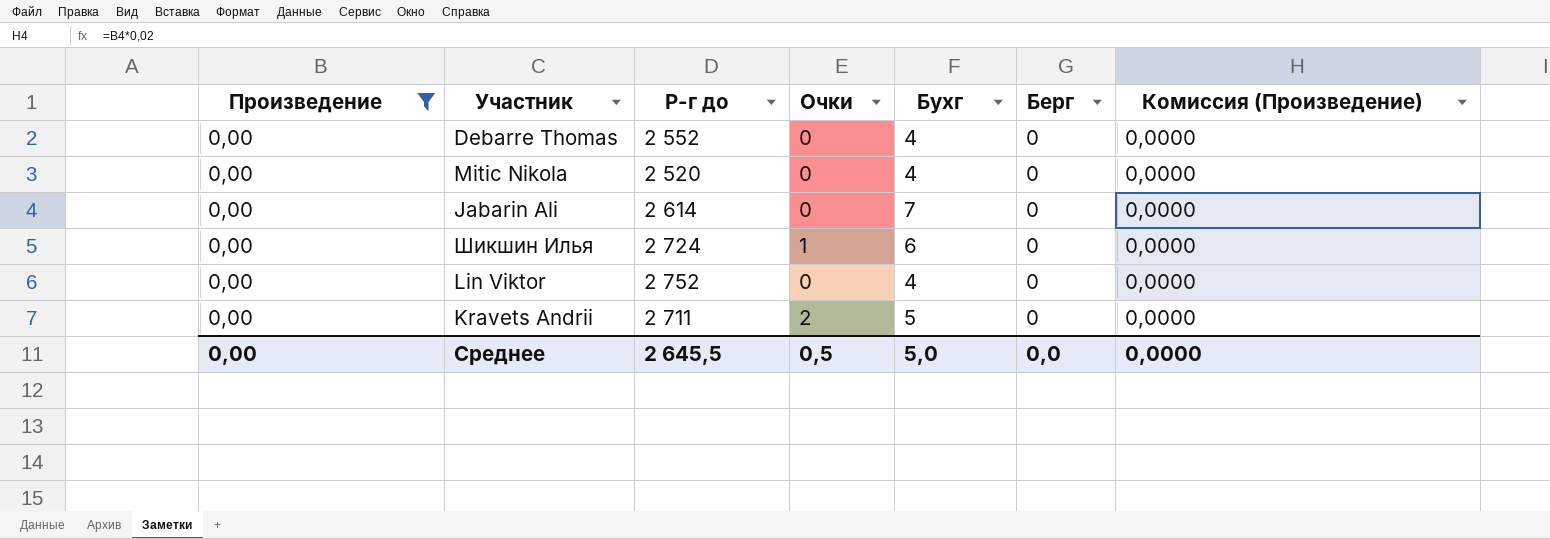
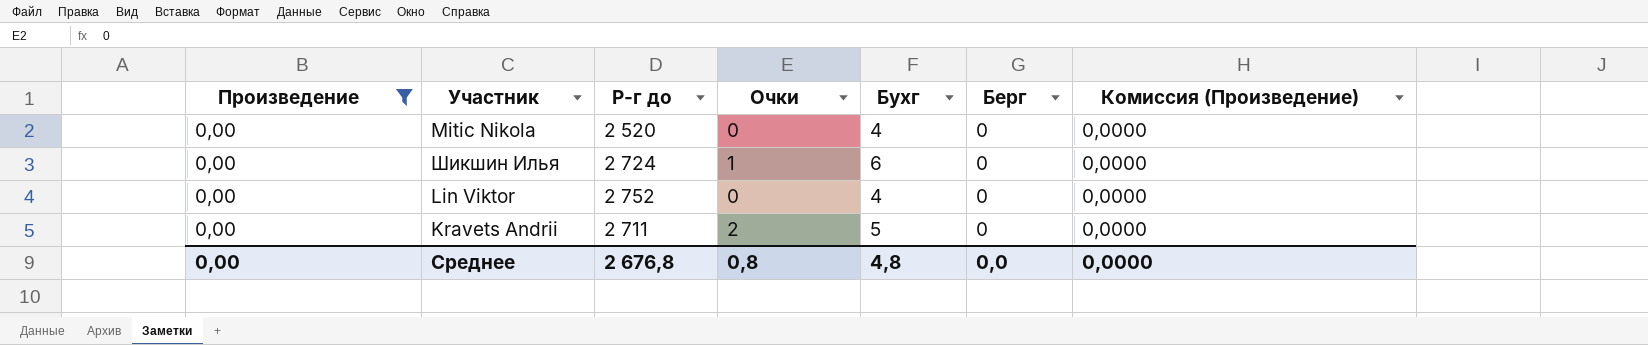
row Debarre Thomas: 0,00 | 2 552 | 0 | 4 | 0 | 0,0000 -> none
row Jabarin Ali: 0,00 | 2 614 | 0 | 7 | 0 | 0,0000 -> none
Среднее | Р-г до: 2 645,5 -> 2 676,8
Среднее | Очки: 0,5 -> 0,8
Среднее | Бухг: 5,0 -> 4,8

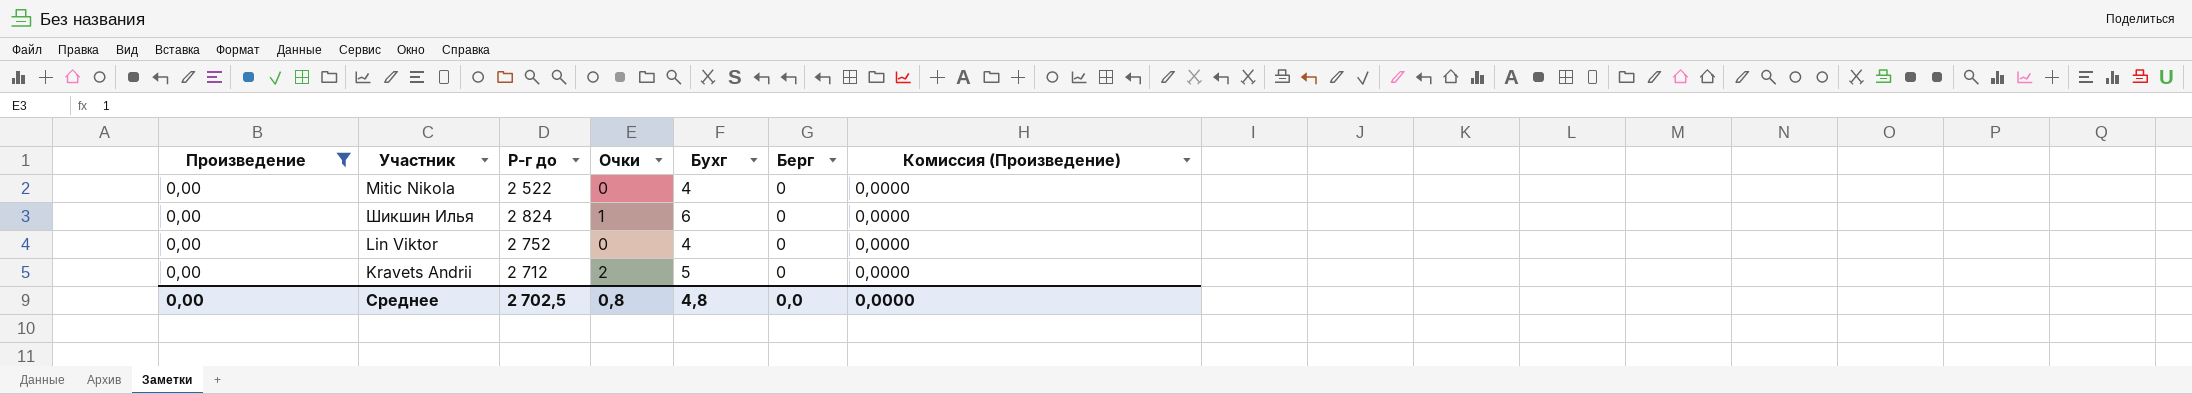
Mitic Nikola | Р-г до: 2 520 -> 2 522
Шикшин Илья | Р-г до: 2 724 -> 2 824
Kravets Andrii | Р-г до: 2 711 -> 2 712
Среднее | Р-г до: 2 676,8 -> 2 702,5

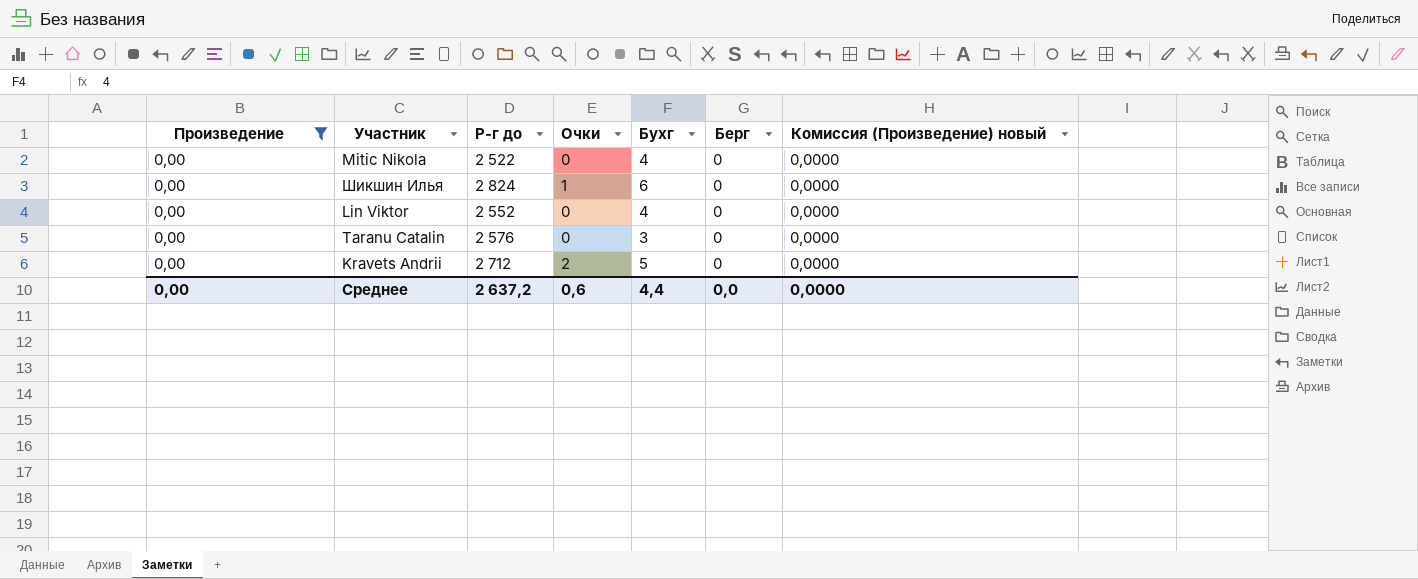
column name: Комиссия (Произведение) -> Комиссия (Произведение) новый
Lin Viktor | Р-г до: 2 752 -> 2 552
row Taranu Catalin: none -> 0,00 | 2 576 | 0 | 3 | 0 | 0,0000
Среднее | Р-г до: 2 702,5 -> 2 637,2
Среднее | Очки: 0,8 -> 0,6
Среднее | Бухг: 4,8 -> 4,4

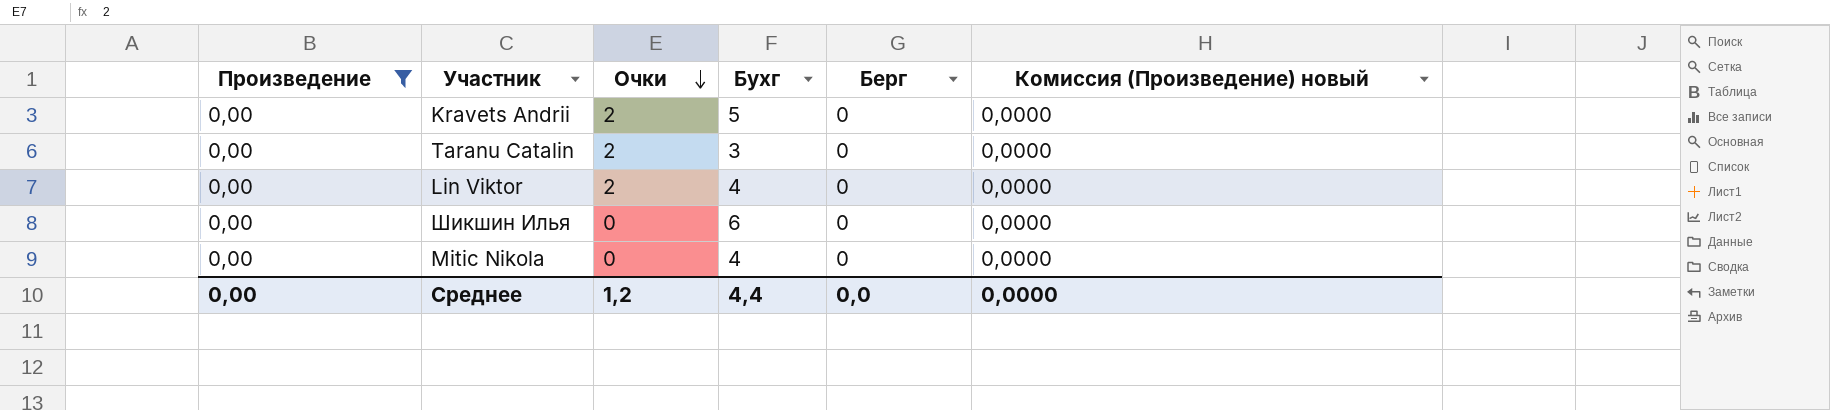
row order: none -> Очки descending
column Р-г до | position: 3 -> none
Taranu Catalin | Очки: 0 -> 2
Lin Viktor | Очки: 0 -> 2
Шикшин Илья | Очки: 1 -> 0
Среднее | Очки: 0,6 -> 1,2

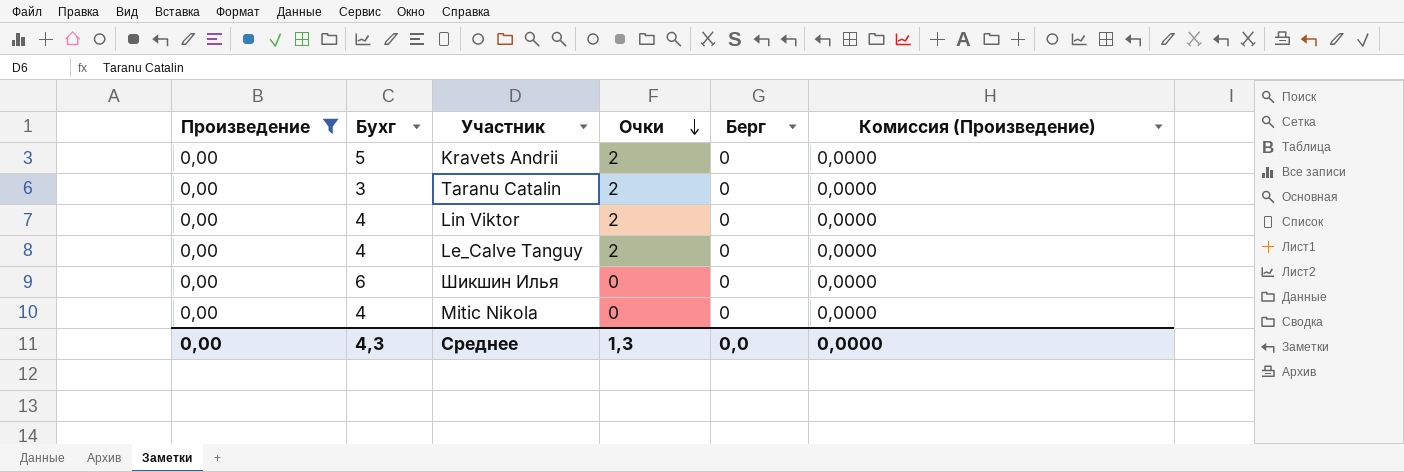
column Бухг | position: 4 -> 2
column name: Комиссия (Произведение) новый -> Комиссия (Произведение)
row Le_Calve Tanguy: none -> 0,00 | 4 | 2 | 0 | 0,0000
Среднее | Бухг: 4,4 -> 4,3
Среднее | Очки: 1,2 -> 1,3

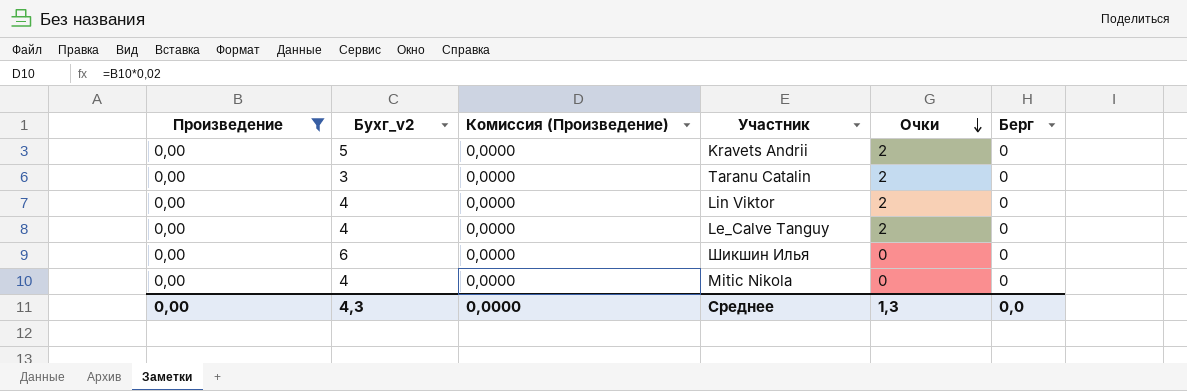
column name: Бухг -> Бухг_v2
column Комиссия (Произведение) | position: 6 -> 3

